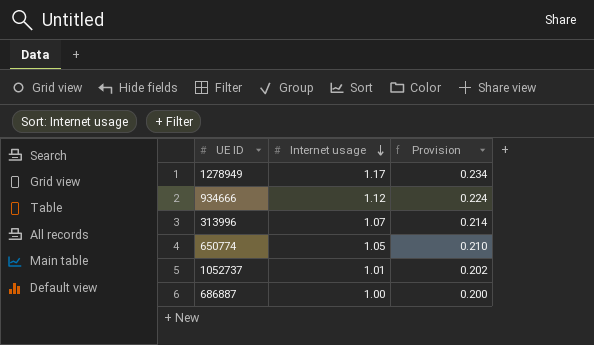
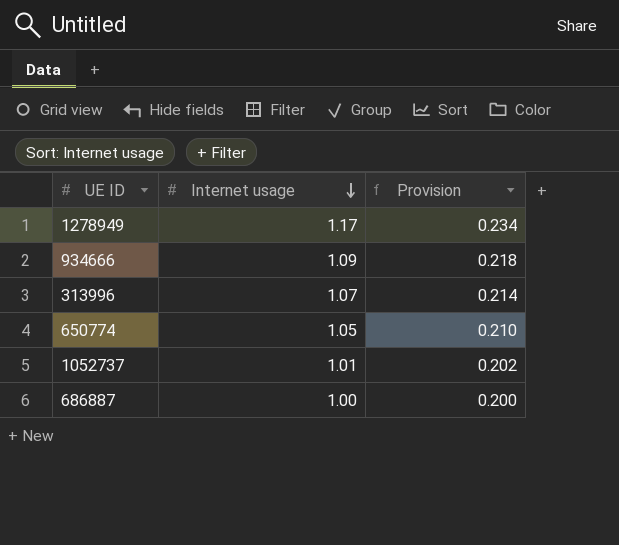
934666 | Internet usage: 1.12 -> 1.09
934666 | Provision: 0.224 -> 0.218

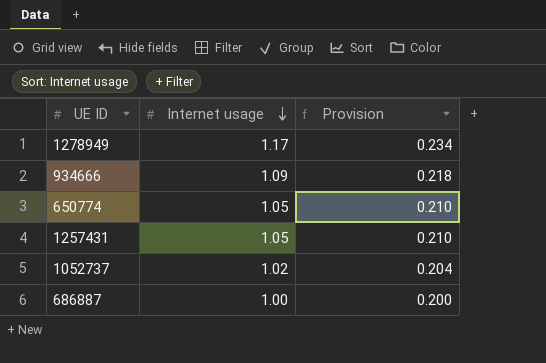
row 313996: 1.07 | 0.214 -> none
row 1257431: none -> 1.05 | 0.210
1052737 | Internet usage: 1.01 -> 1.02
1052737 | Provision: 0.202 -> 0.204

